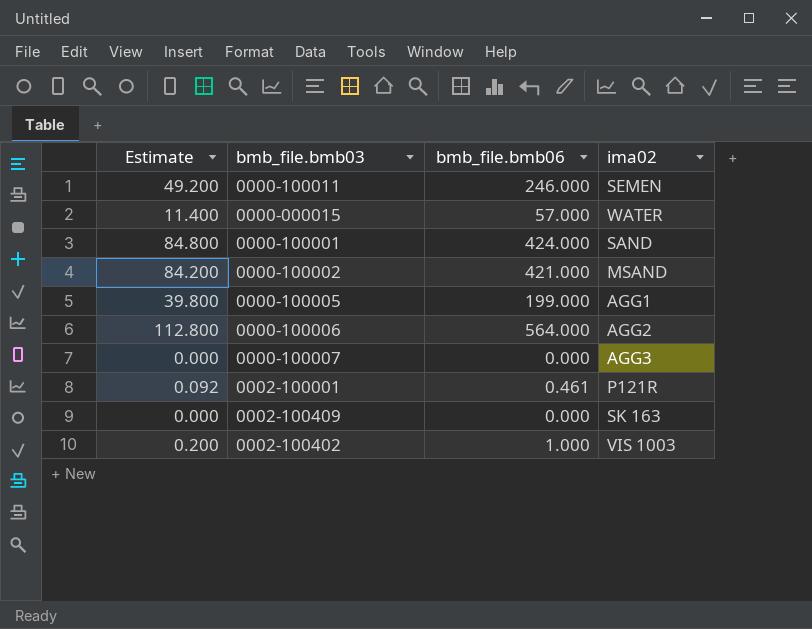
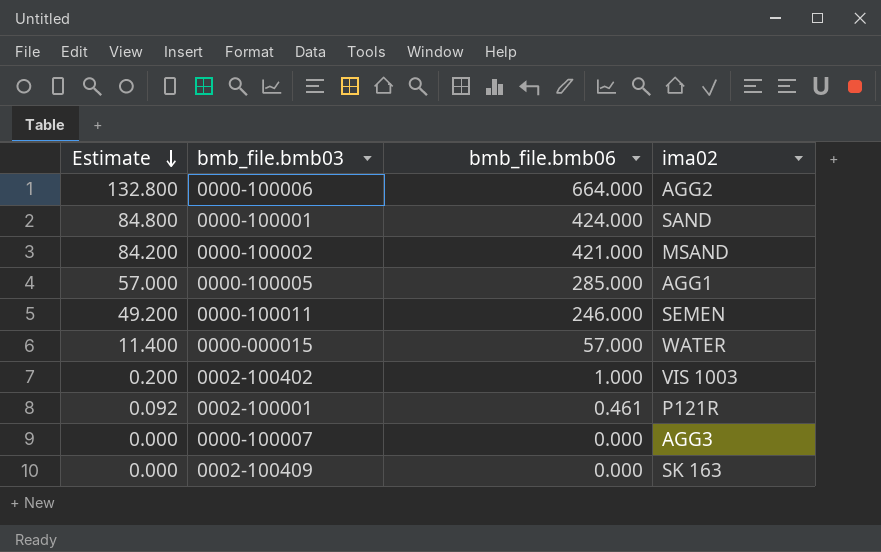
row order: none -> Estimate descending
0000-100006 | Estimate: 112.800 -> 132.800
0000-100006 | bmb_file.bmb06: 564.000 -> 664.000
0000-100005 | Estimate: 39.800 -> 57.000
0000-100005 | bmb_file.bmb06: 199.000 -> 285.000

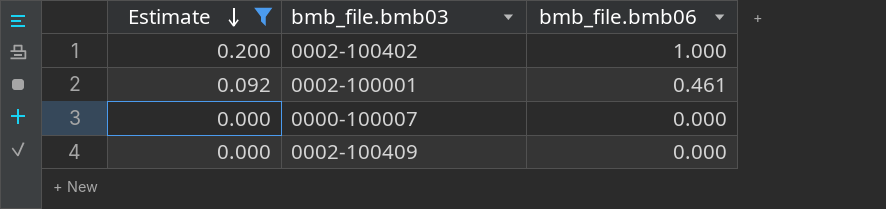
filter: none -> Estimate <= 0.200
column ima02 | position: 4 -> none

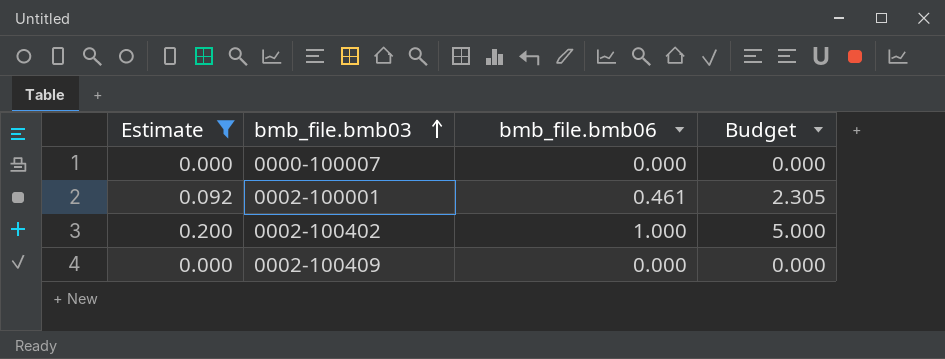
row order: Estimate descending -> bmb_file.bmb03 ascending
column Budget | formula: none -> [bmb_file.bmb06] * 5

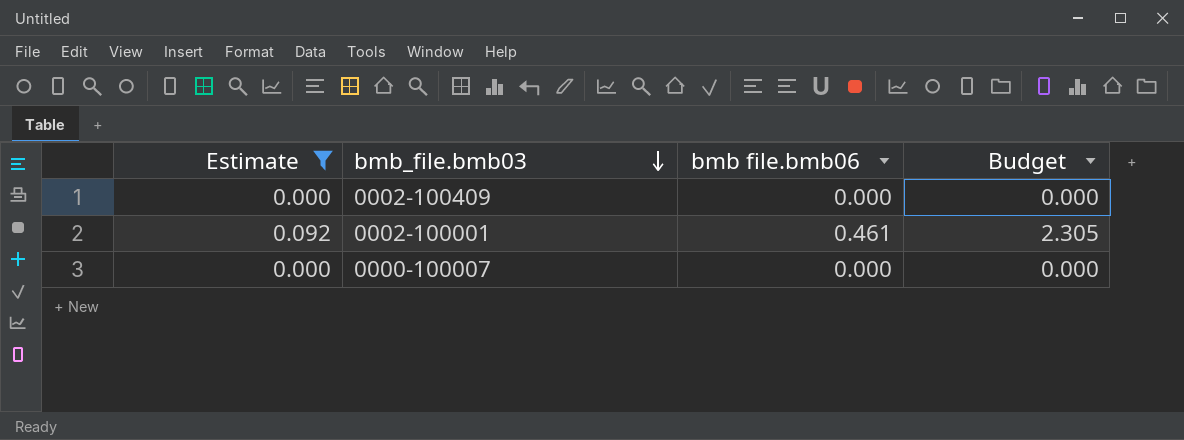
row order: bmb_file.bmb03 ascending -> bmb_file.bmb03 descending
column name: bmb_file.bmb06 -> bmb file.bmb06
row 0002-100402: 0.200 | 1.000 | 5.000 -> none

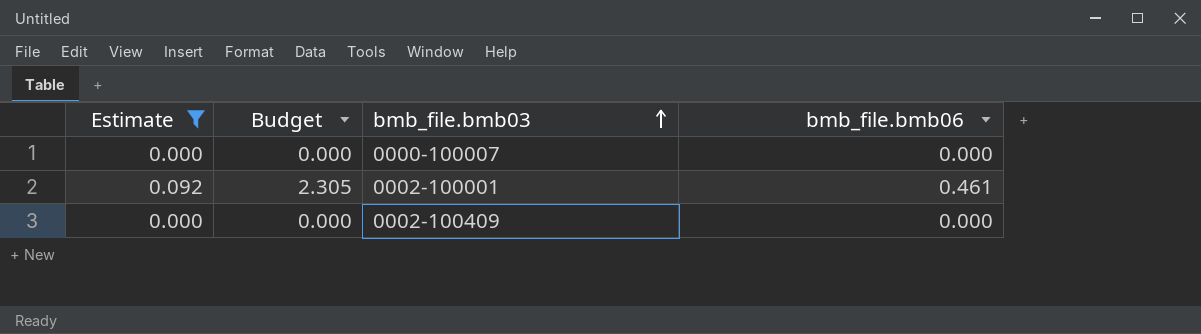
row order: bmb_file.bmb03 descending -> bmb_file.bmb03 ascending
column Budget | position: 4 -> 2
column name: bmb file.bmb06 -> bmb_file.bmb06

